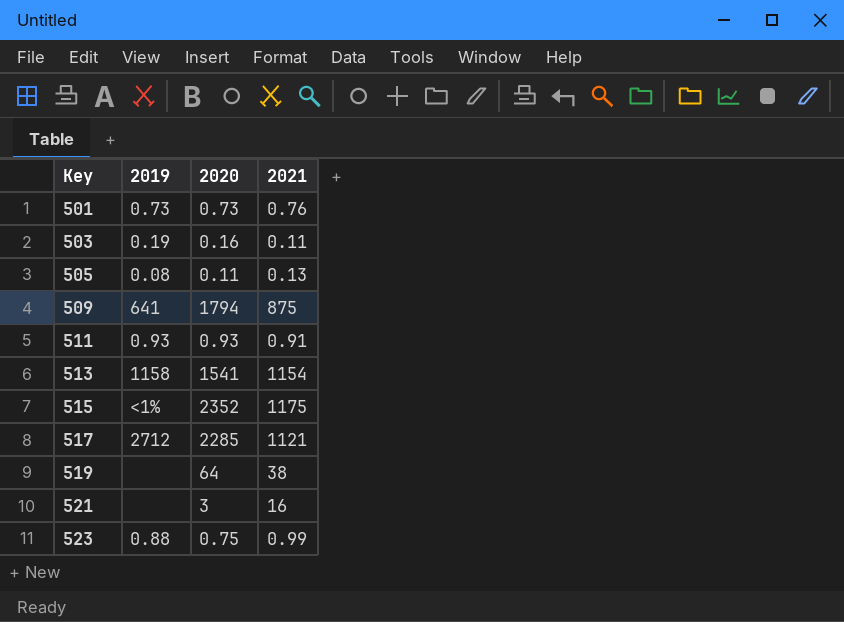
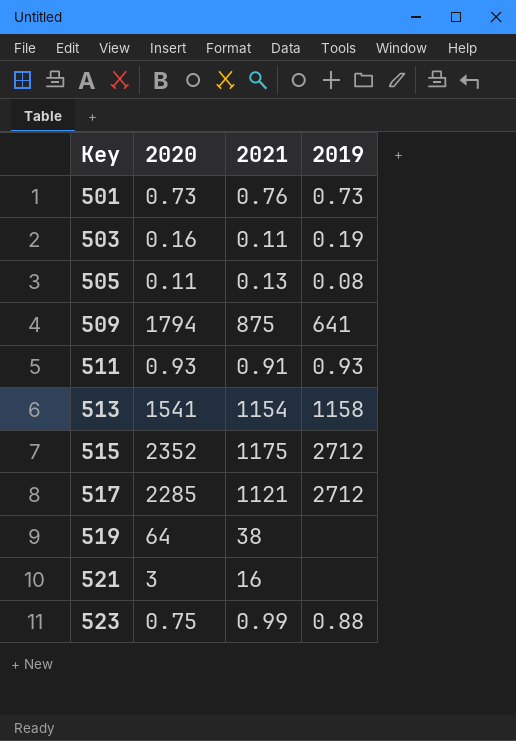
column 2019 | position: 2 -> 4
515 | 2019: <1% -> 2712

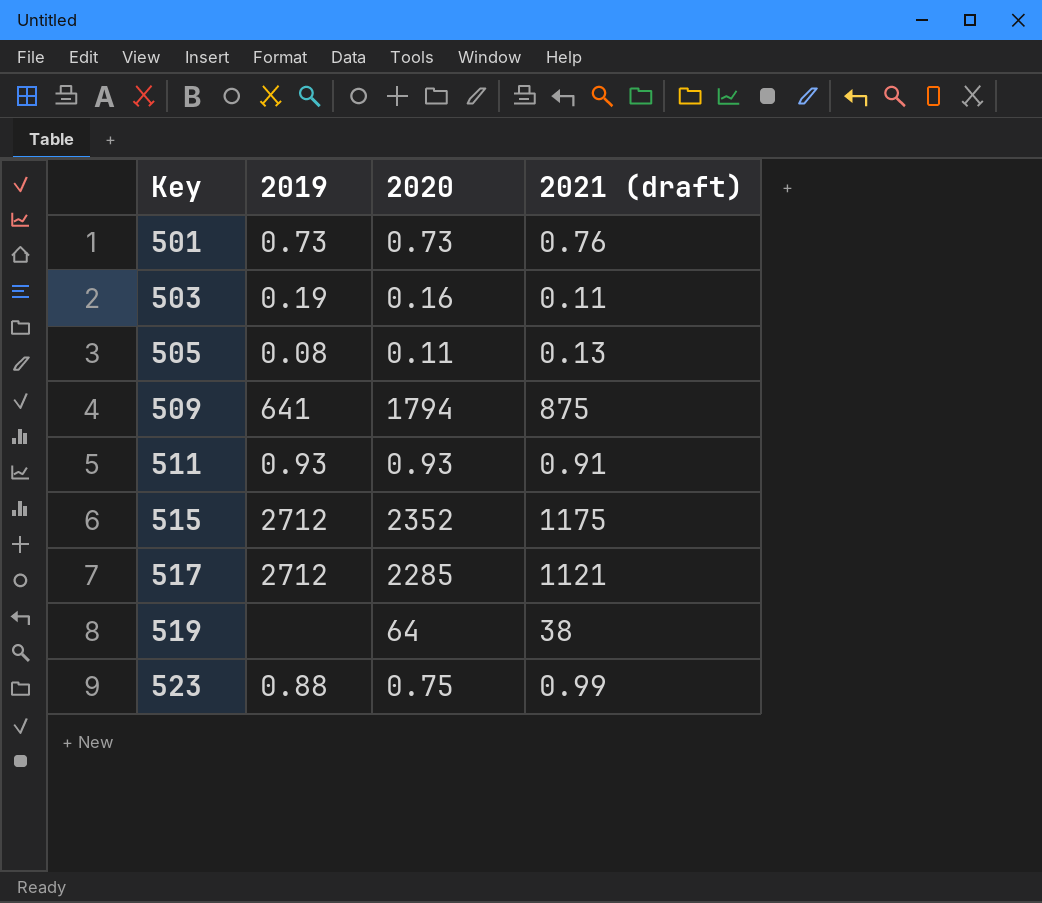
column 2019 | position: 4 -> 2
column name: 2021 -> 2021 (draft)
row 513: 1541 | 1154 | 1158 -> none
row 521: 3 | 16 | none -> none

